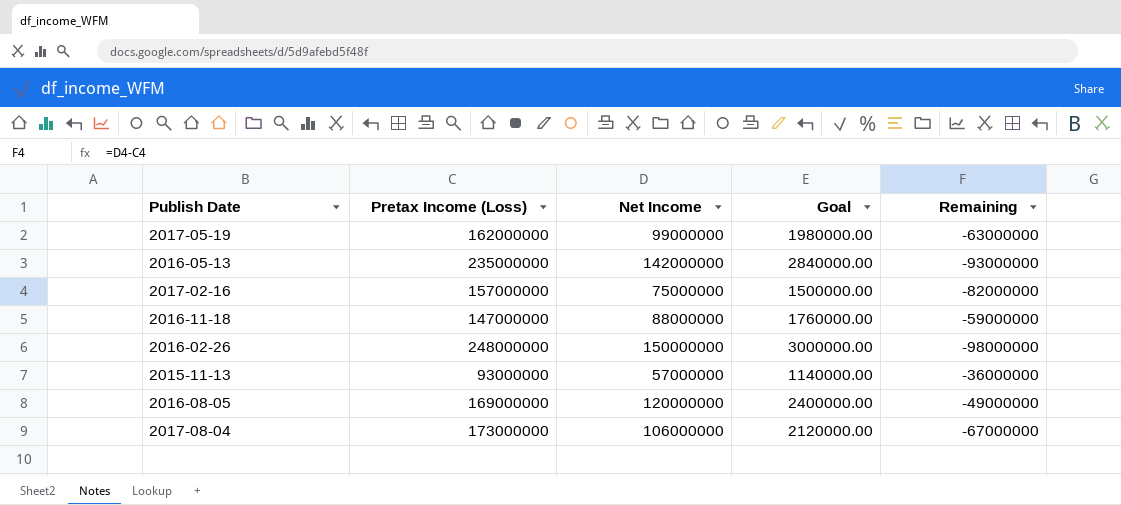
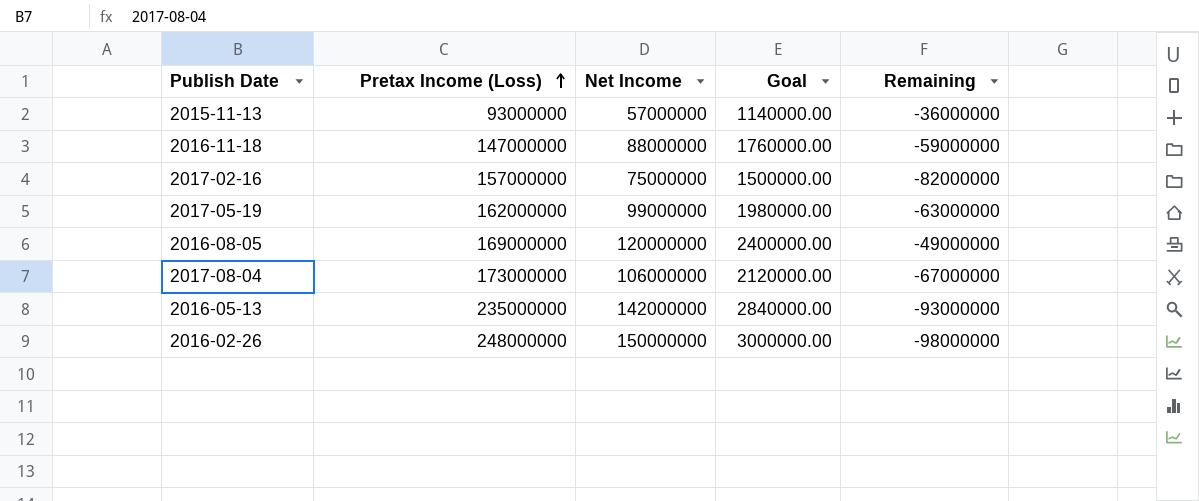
row order: none -> Pretax Income (Loss) ascending

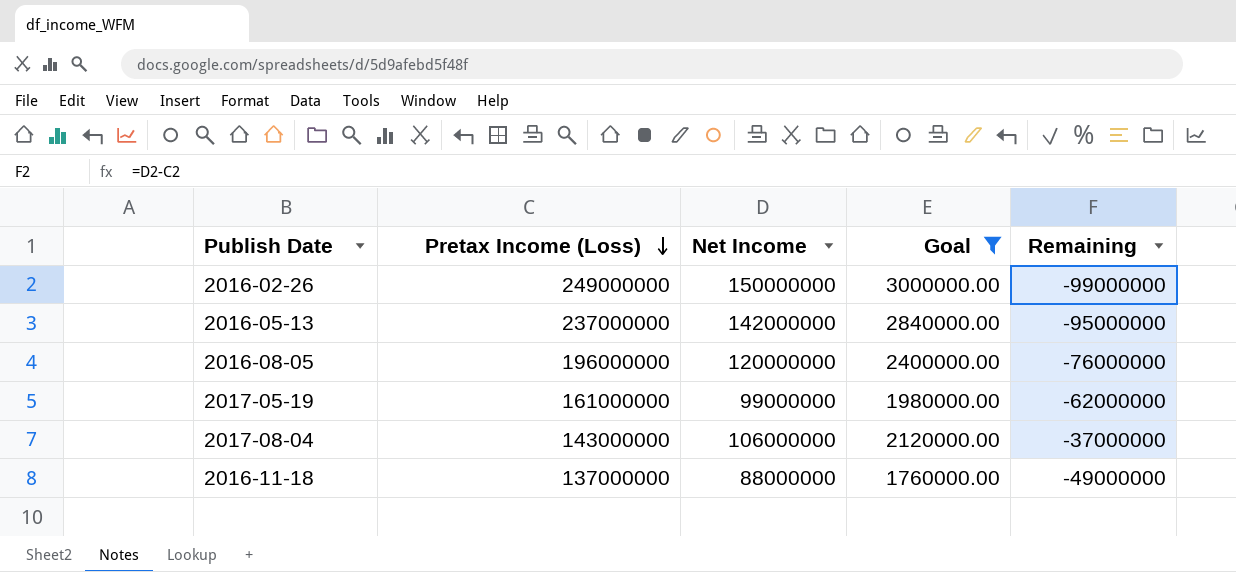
filter: none -> Goal >= 1760000.00
row order: Pretax Income (Loss) ascending -> Pretax Income (Loss) descending
2016-02-26 | Pretax Income (Loss): 248000000 -> 249000000
2016-02-26 | Remaining: -98000000 -> -99000000
2016-05-13 | Pretax Income (Loss): 235000000 -> 237000000
2016-05-13 | Remaining: -93000000 -> -95000000
2016-08-05 | Pretax Income (Loss): 169000000 -> 196000000
2016-08-05 | Remaining: -49000000 -> -76000000
2017-05-19 | Pretax Income (Loss): 162000000 -> 161000000
2017-05-19 | Remaining: -63000000 -> -62000000
2017-08-04 | Pretax Income (Loss): 173000000 -> 143000000
2017-08-04 | Remaining: -67000000 -> -37000000
2016-11-18 | Pretax Income (Loss): 147000000 -> 137000000
2016-11-18 | Remaining: -59000000 -> -49000000

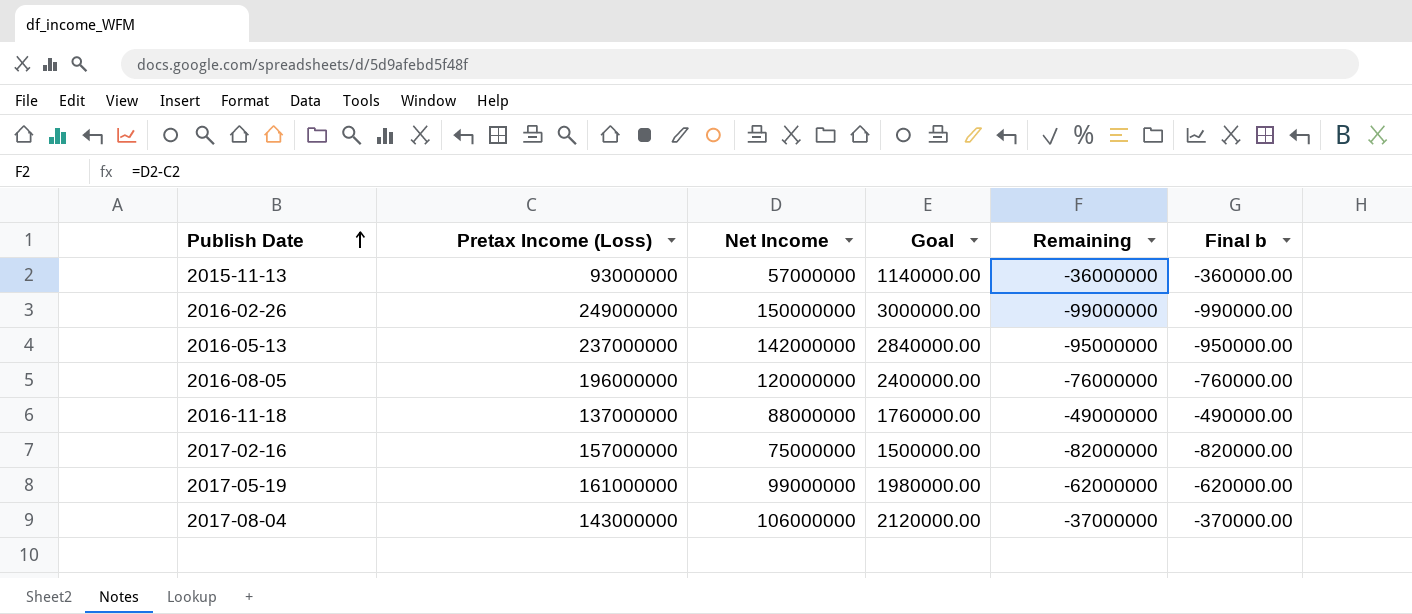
filter: Goal >= 1760000.00 -> none
row order: Pretax Income (Loss) descending -> Publish Date ascending
column Final b | formula: none -> [Remaining] * 0.01

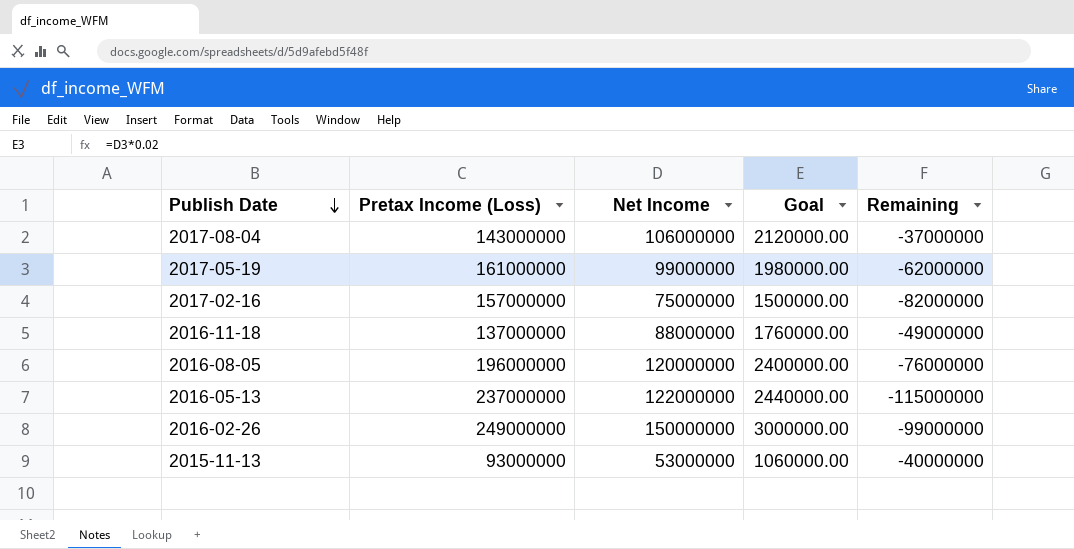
row order: Publish Date ascending -> Publish Date descending
column Final b | formula: [Remaining] * 0.01 -> none
2016-05-13 | Net Income: 142000000 -> 122000000
2016-05-13 | Goal: 2840000.00 -> 2440000.00
2016-05-13 | Remaining: -95000000 -> -115000000
2015-11-13 | Net Income: 57000000 -> 53000000
2015-11-13 | Goal: 1140000.00 -> 1060000.00
2015-11-13 | Remaining: -36000000 -> -40000000

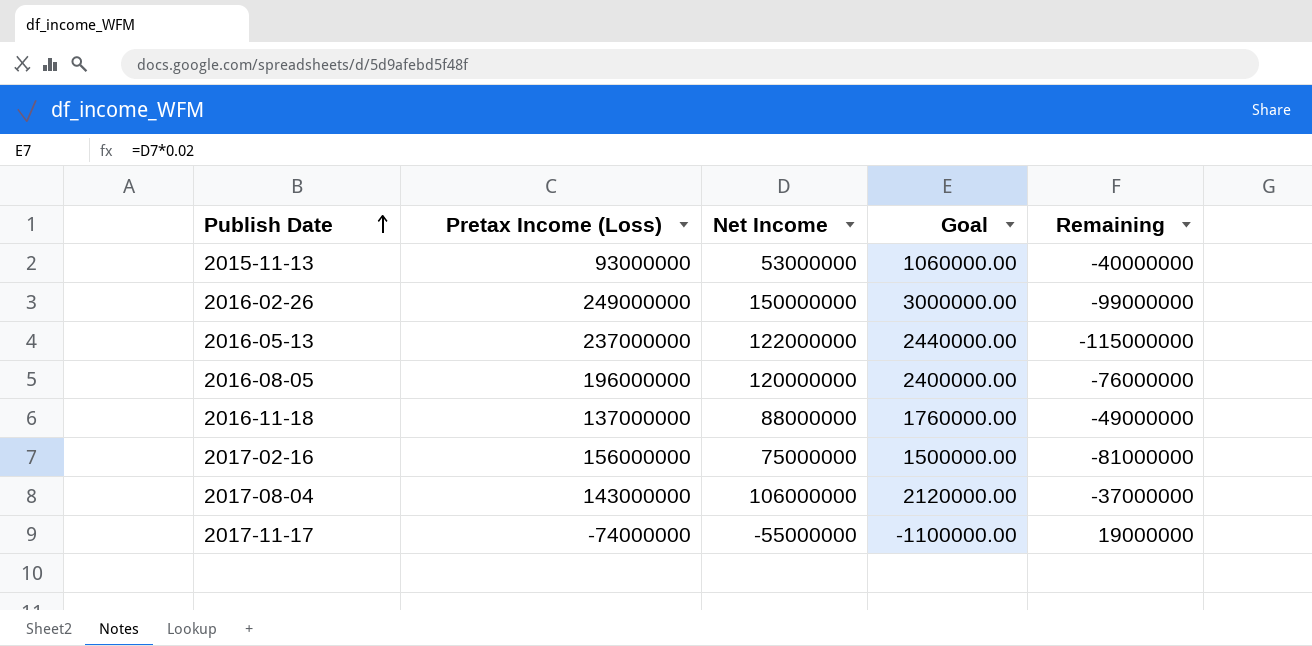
row order: Publish Date descending -> Publish Date ascending
row 2017-05-19: 161000000 | 99000000 | 1980000.00 | -62000000 -> none
2017-02-16 | Pretax Income (Loss): 157000000 -> 156000000
2017-02-16 | Remaining: -82000000 -> -81000000
row 2017-11-17: none -> -74000000 | -55000000 | -1100000.00 | 19000000

